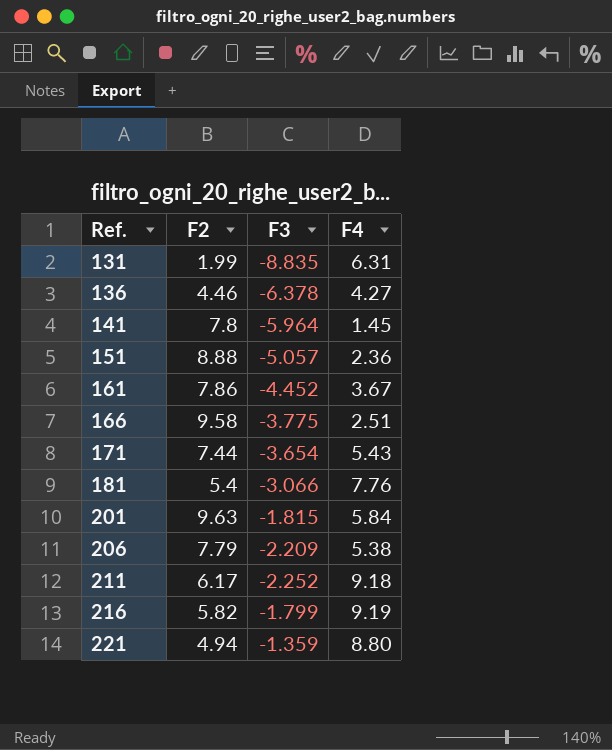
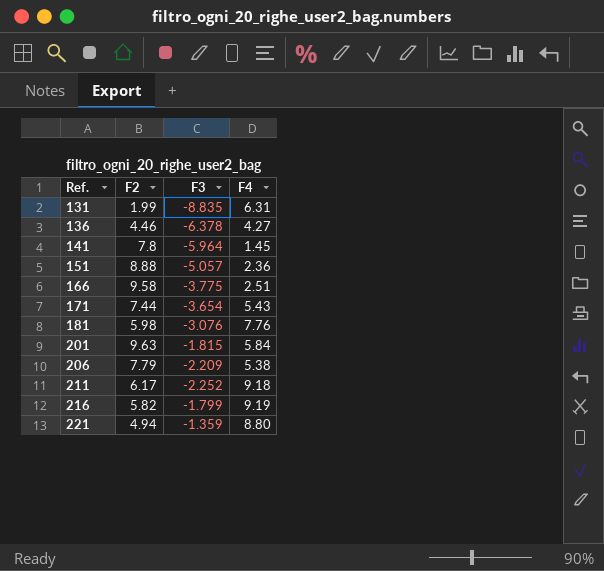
row 161: 7.86 | -4.452 | 3.67 -> none
181 | F2: 5.4 -> 5.98
181 | F3: -3.066 -> -3.076

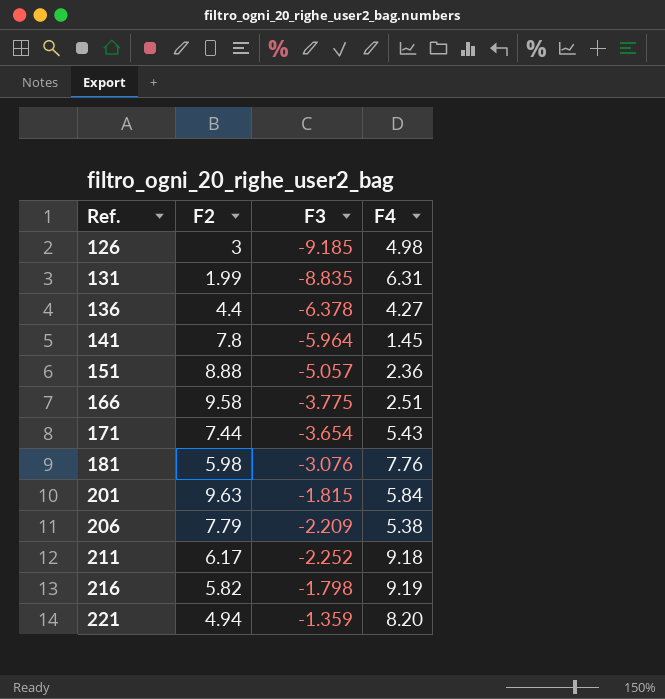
row 126: none -> 3 | -9.185 | 4.98
136 | F2: 4.46 -> 4.4
216 | F3: -1.799 -> -1.798
221 | F4: 8.80 -> 8.20

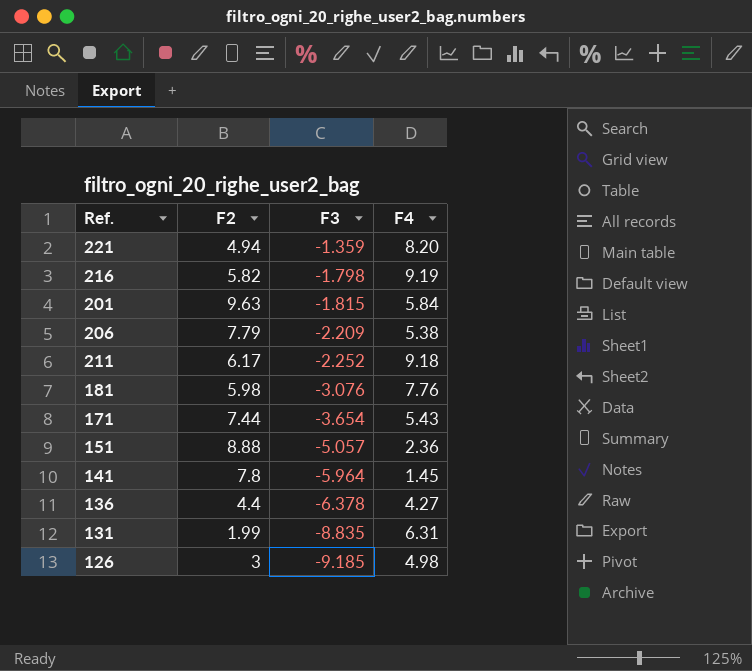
row order: Ref. ascending -> F3 descending
row 166: 9.58 | -3.775 | 2.51 -> none

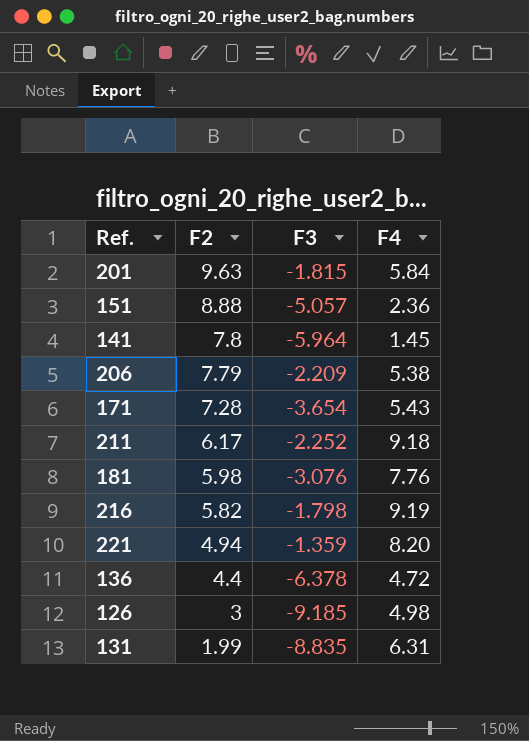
row order: F3 descending -> F2 descending
171 | F2: 7.44 -> 7.28
136 | F4: 4.27 -> 4.72

